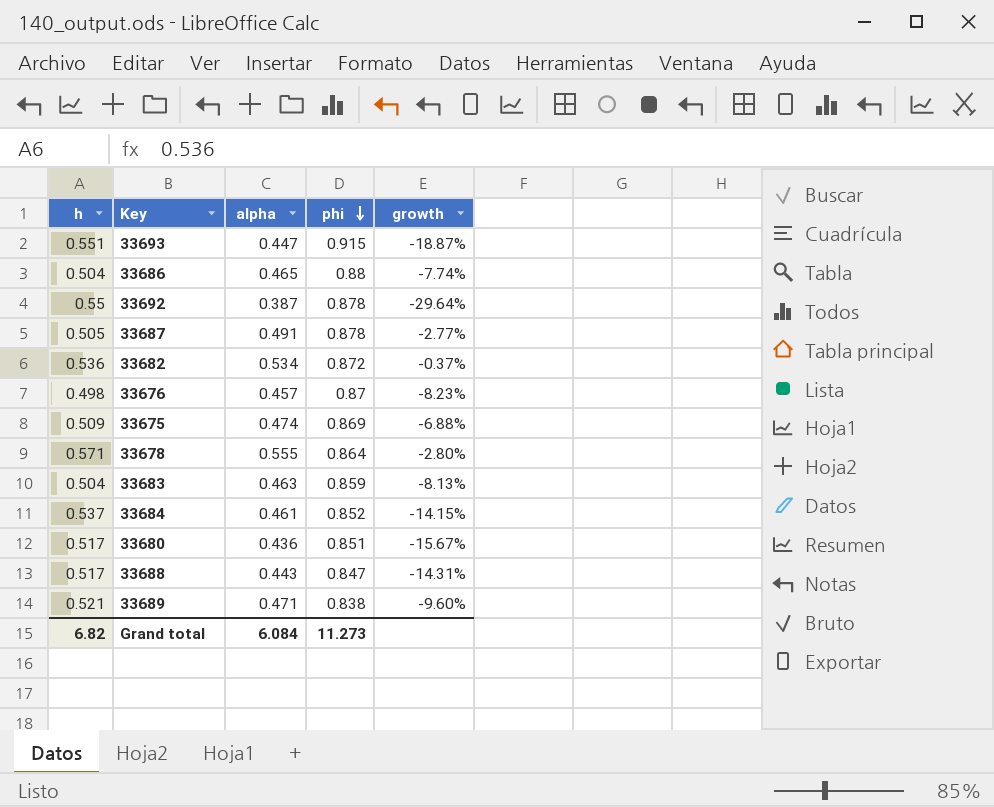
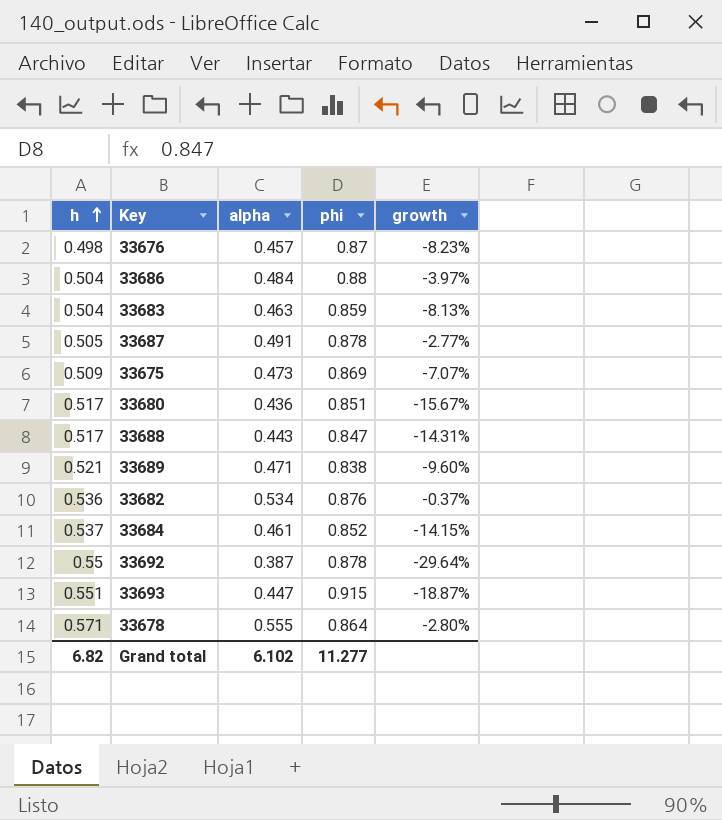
row order: phi descending -> h ascending
33686 | alpha: 0.465 -> 0.484
33686 | growth: -7.74% -> -3.97%
33675 | alpha: 0.474 -> 0.473
33675 | growth: -6.88% -> -7.07%
33682 | phi: 0.872 -> 0.876
Grand total | alpha: 6.084 -> 6.102
Grand total | phi: 11.273 -> 11.277

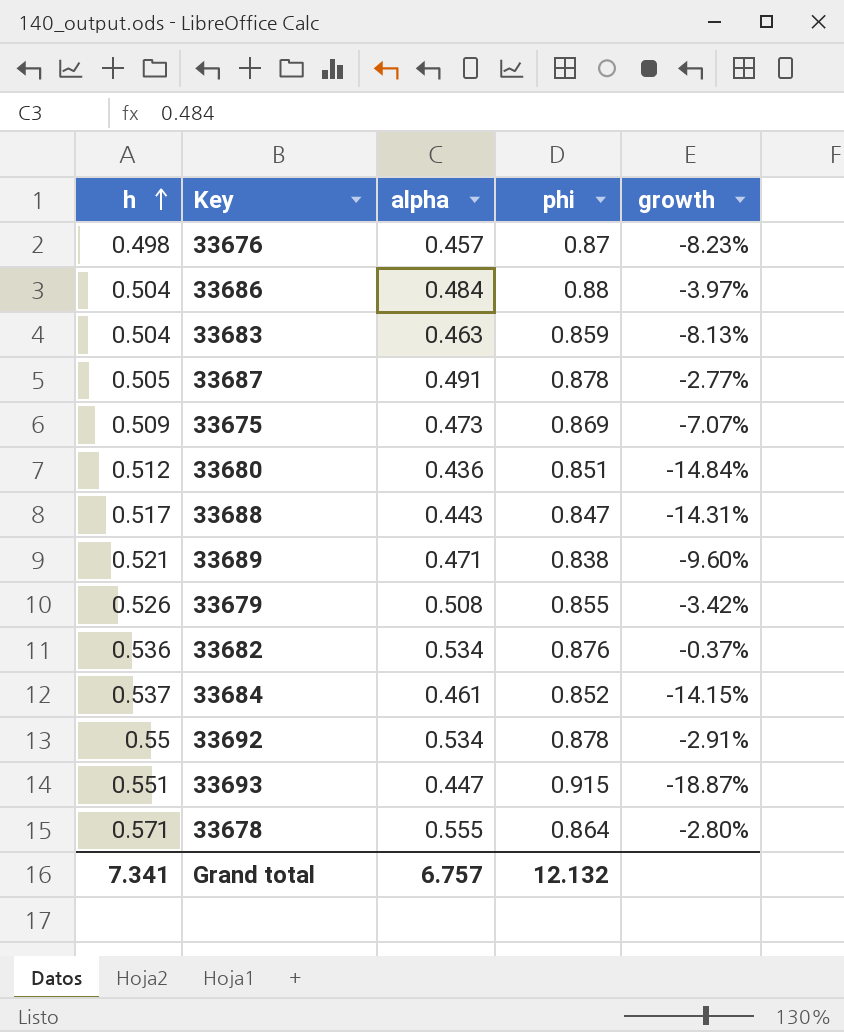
33680 | h: 0.517 -> 0.512
33680 | growth: -15.67% -> -14.84%
row 33679: none -> 0.526 | 0.508 | 0.855 | -3.42%
33692 | alpha: 0.387 -> 0.534
33692 | growth: -29.64% -> -2.91%
Grand total | h: 6.82 -> 7.341
Grand total | alpha: 6.102 -> 6.757
Grand total | phi: 11.277 -> 12.132

